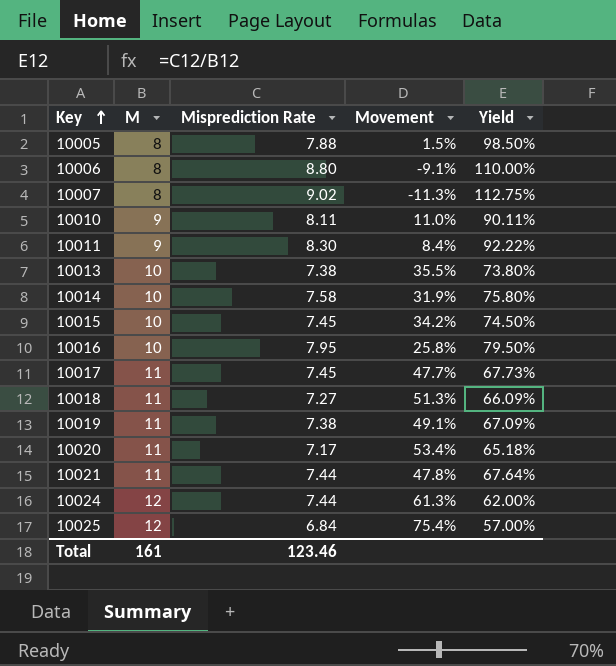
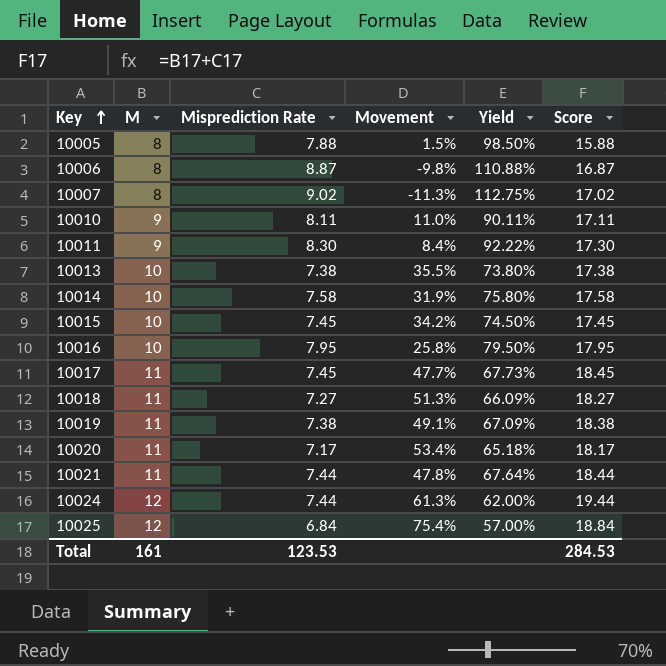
column Score | formula: none -> [M] + [Misprediction Rate]
10006 | Misprediction Rate: 8.80 -> 8.87
10006 | Movement: -9.1% -> -9.8%
10006 | Yield: 110.00% -> 110.88%
Total | Misprediction Rate: 123.46 -> 123.53

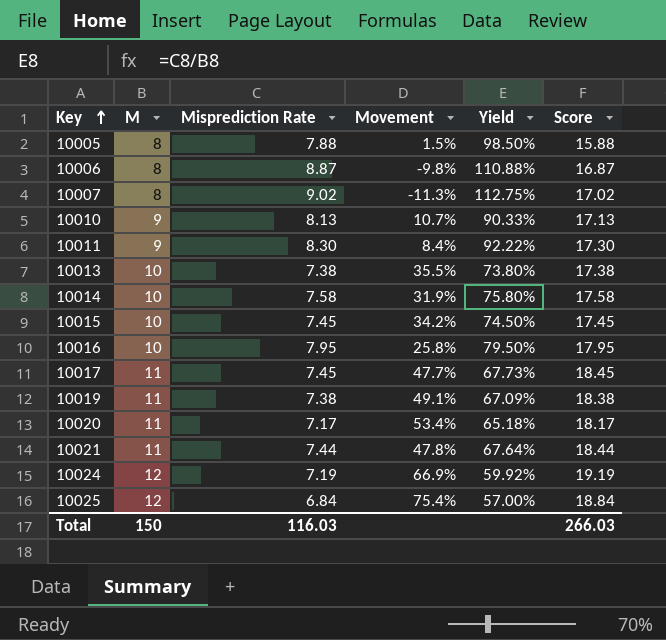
row 10018: 11 | 7.27 | 51.3% | 66.09% | 18.27 -> none
10010 | Misprediction Rate: 8.11 -> 8.13
10010 | Movement: 11.0% -> 10.7%
10010 | Yield: 90.11% -> 90.33%
10010 | Score: 17.11 -> 17.13
10024 | Misprediction Rate: 7.44 -> 7.19
10024 | Movement: 61.3% -> 66.9%
10024 | Yield: 62.00% -> 59.92%
10024 | Score: 19.44 -> 19.19
Total | M: 161 -> 150
Total | Misprediction Rate: 123.53 -> 116.03
Total | Score: 284.53 -> 266.03

